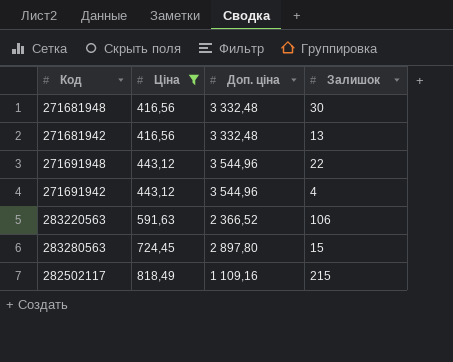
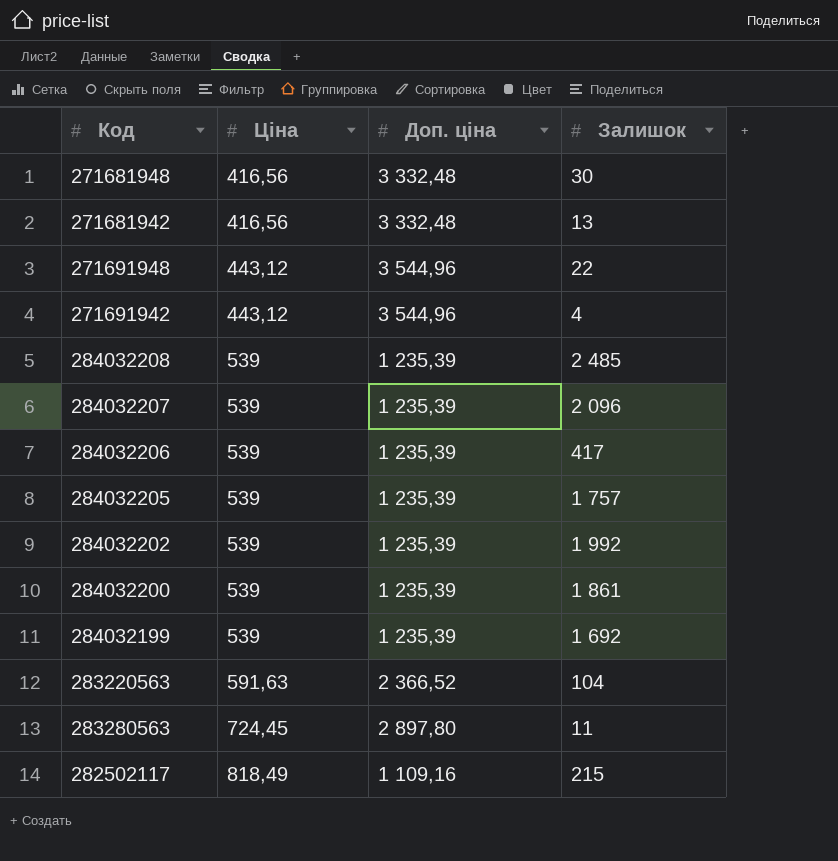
filter: Ціна != 539 -> none
283220563 | Залишок: 106 -> 104
283280563 | Залишок: 15 -> 11

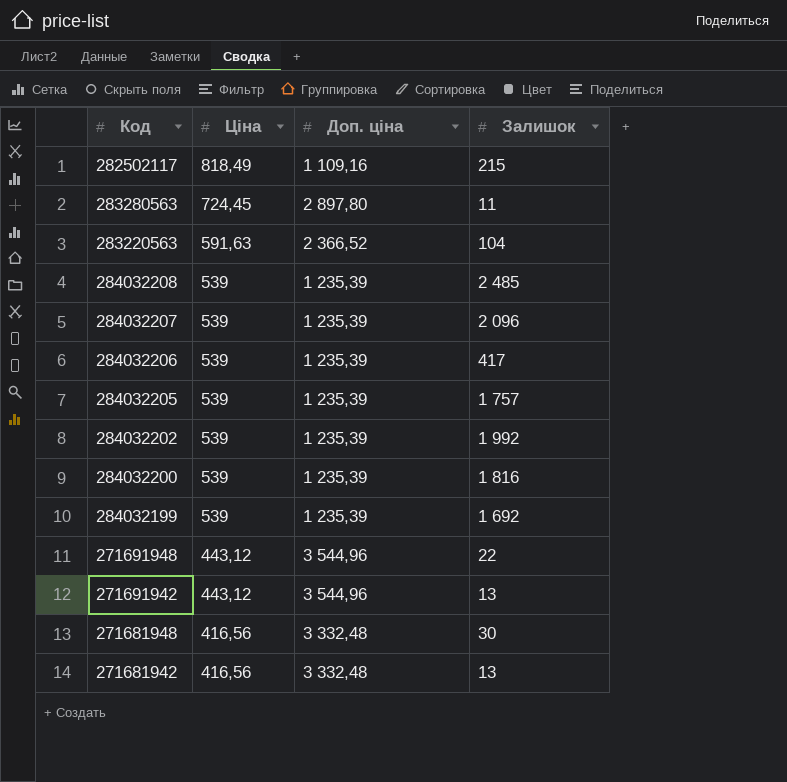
row order: Ціна ascending -> Ціна descending
284032200 | Залишок: 1 861 -> 1 816
271691942 | Залишок: 4 -> 13

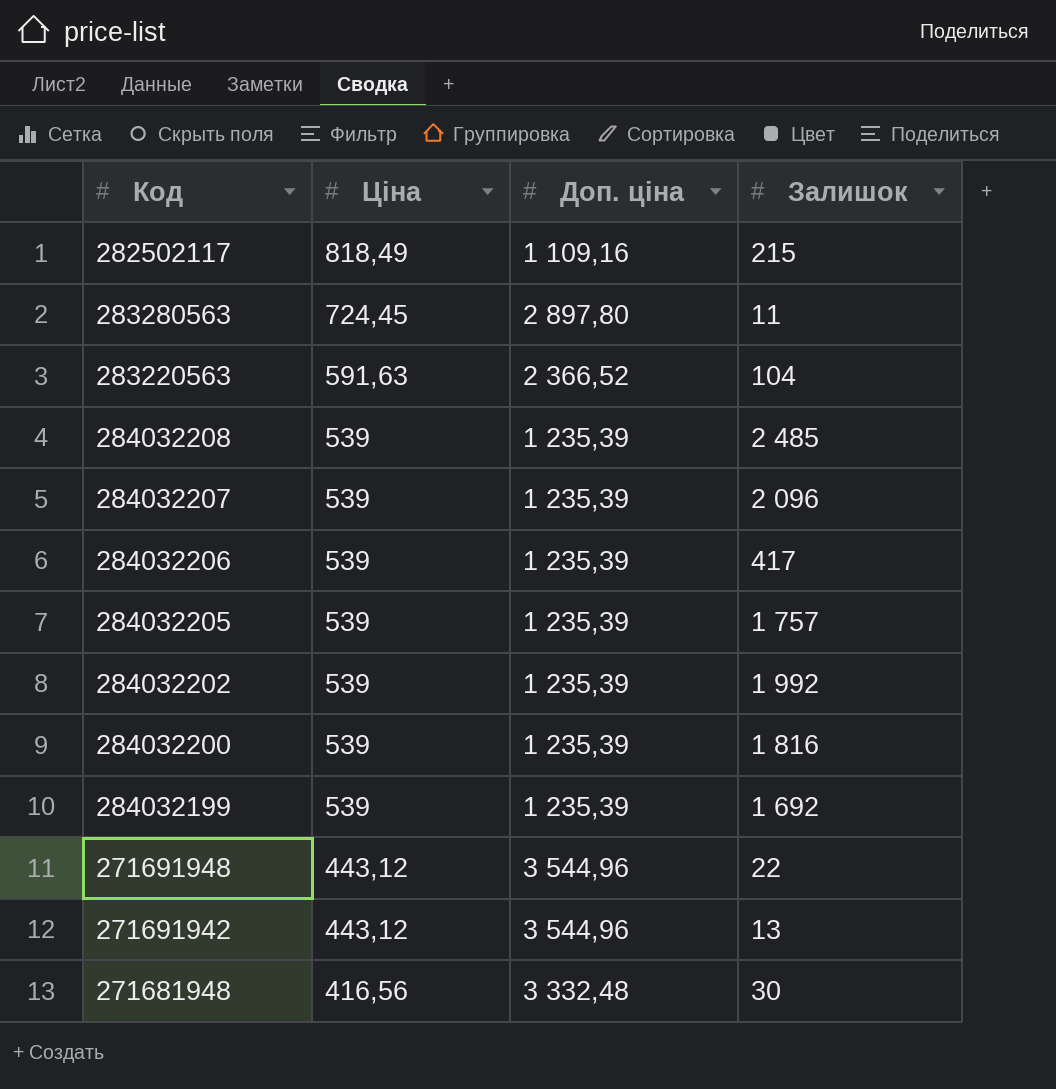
row 271681942: 416,56 | 3 332,48 | 13 -> none

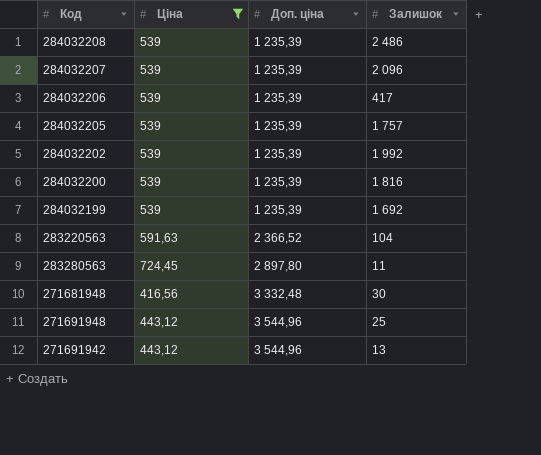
filter: none -> Ціна != 818,49
row order: Ціна descending -> Доп. ціна ascending
284032208 | Залишок: 2 485 -> 2 486
271691948 | Залишок: 22 -> 25

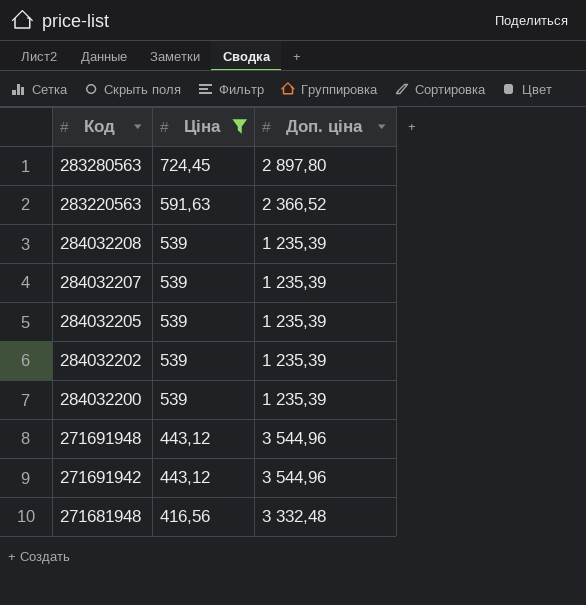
row order: Доп. ціна ascending -> Ціна descending
column Залишок | position: 4 -> none
row 284032206: 539 | 1 235,39 | 417 -> none
row 284032199: 539 | 1 235,39 | 1 692 -> none

